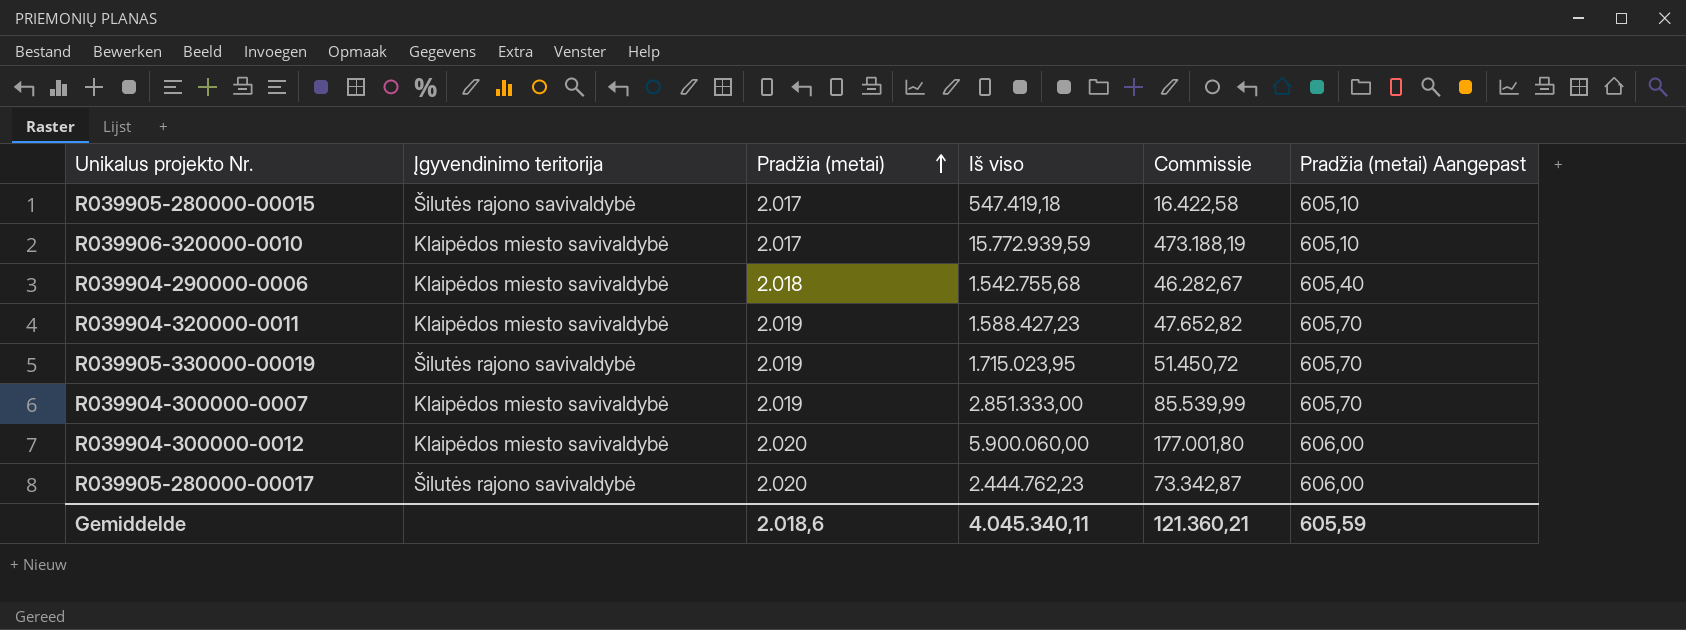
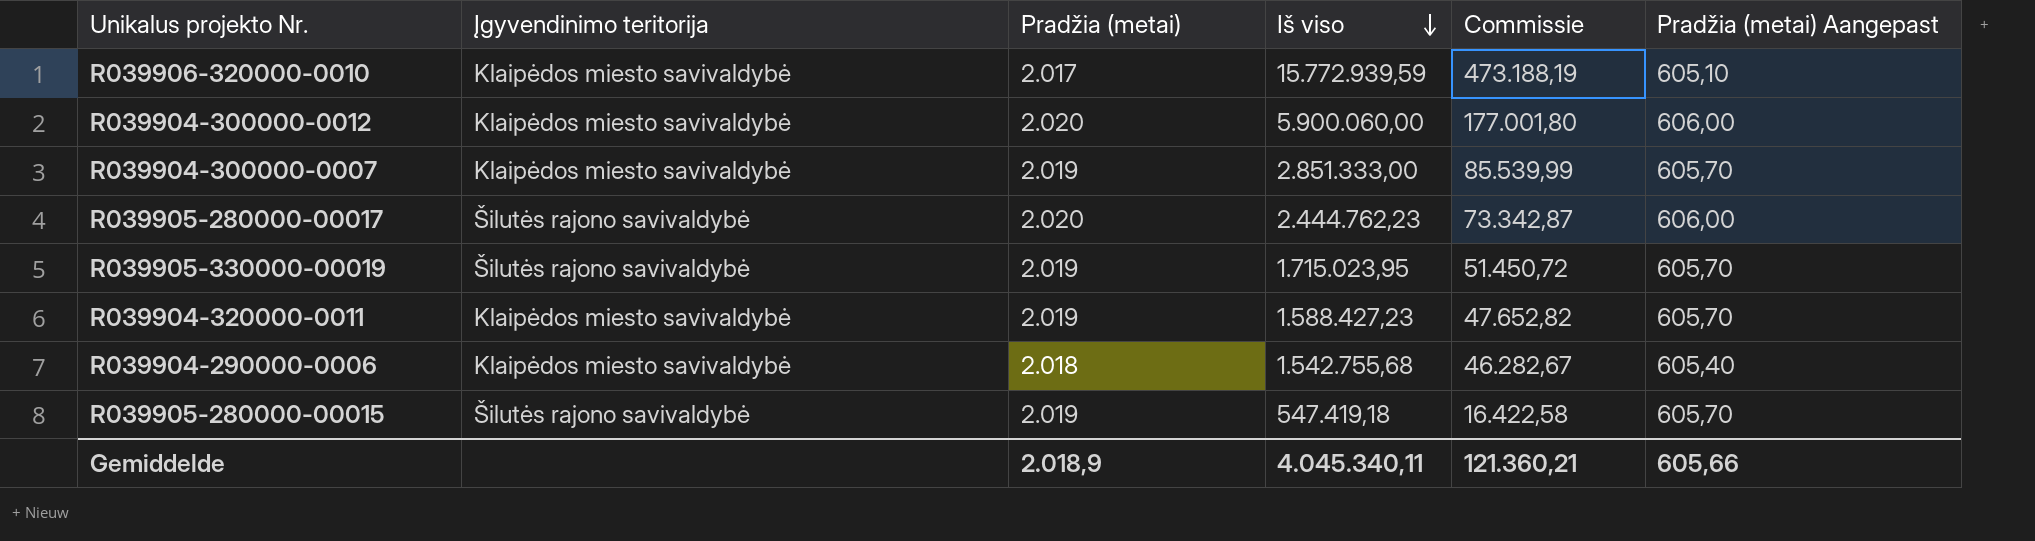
row order: Pradžia (metai) ascending -> Iš viso descending
R039905-280000-00015 | Pradžia (metai): 2.017 -> 2.019
R039905-280000-00015 | Pradžia (metai) Aangepast: 605,10 -> 605,70
Gemiddelde | Pradžia (metai): 2.018,6 -> 2.018,9
Gemiddelde | Pradžia (metai) Aangepast: 605,59 -> 605,66

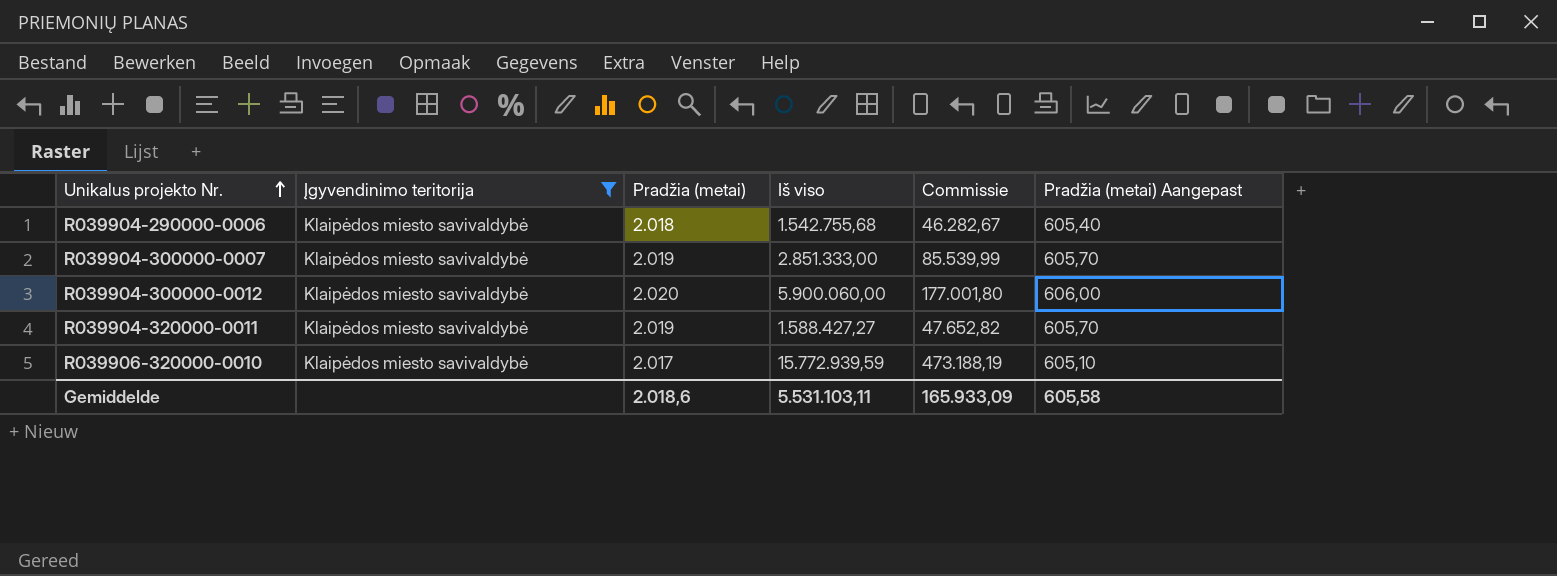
filter: none -> Įgyvendinimo teritorija = Klaipėdos miesto savivaldybė
row order: Iš viso descending -> Unikalus projekto Nr. ascending
R039904-320000-0011 | Iš viso: 1.588.427,23 -> 1.588.427,27
Gemiddelde | Pradžia (metai): 2.018,9 -> 2.018,6
Gemiddelde | Iš viso: 4.045.340,11 -> 5.531.103,11
Gemiddelde | Commissie: 121.360,21 -> 165.933,09
Gemiddelde | Pradžia (metai) Aangepast: 605,66 -> 605,58

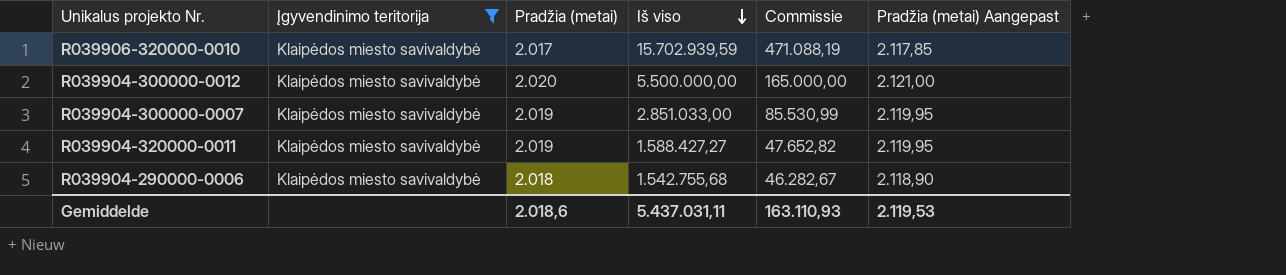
row order: Unikalus projekto Nr. ascending -> Iš viso descending
column Pradžia (metai) Aangepast | formula: [Pradžia (metai)] * 0,3 -> [Pradžia (metai)] * 1,05
R039906-320000-0010 | Iš viso: 15.772.939,59 -> 15.702.939,59
R039906-320000-0010 | Commissie: 473.188,19 -> 471.088,19
R039904-300000-0012 | Iš viso: 5.900.060,00 -> 5.500.000,00
R039904-300000-0012 | Commissie: 177.001,80 -> 165.000,00
R039904-300000-0007 | Iš viso: 2.851.333,00 -> 2.851.033,00
R039904-300000-0007 | Commissie: 85.539,99 -> 85.530,99
Gemiddelde | Iš viso: 5.531.103,11 -> 5.437.031,11
Gemiddelde | Commissie: 165.933,09 -> 163.110,93
Gemiddelde | Pradžia (metai) Aangepast: 605,58 -> 2.119,53

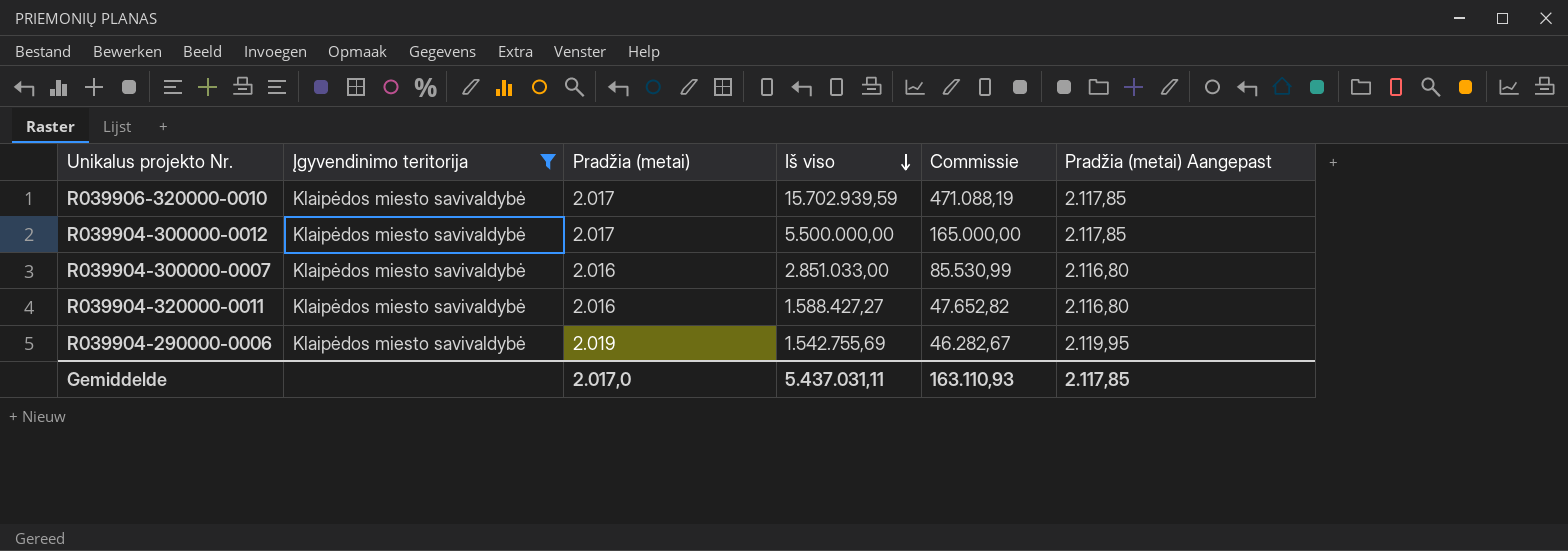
R039904-300000-0012 | Pradžia (metai): 2.020 -> 2.017
R039904-300000-0012 | Pradžia (metai) Aangepast: 2.121,00 -> 2.117,85
R039904-300000-0007 | Pradžia (metai): 2.019 -> 2.016
R039904-300000-0007 | Pradžia (metai) Aangepast: 2.119,95 -> 2.116,80
R039904-320000-0011 | Pradžia (metai): 2.019 -> 2.016
R039904-320000-0011 | Pradžia (metai) Aangepast: 2.119,95 -> 2.116,80
R039904-290000-0006 | Pradžia (metai): 2.018 -> 2.019
R039904-290000-0006 | Iš viso: 1.542.755,68 -> 1.542.755,69
R039904-290000-0006 | Pradžia (metai) Aangepast: 2.118,90 -> 2.119,95
Gemiddelde | Pradžia (metai): 2.018,6 -> 2.017,0
Gemiddelde | Pradžia (metai) Aangepast: 2.119,53 -> 2.117,85

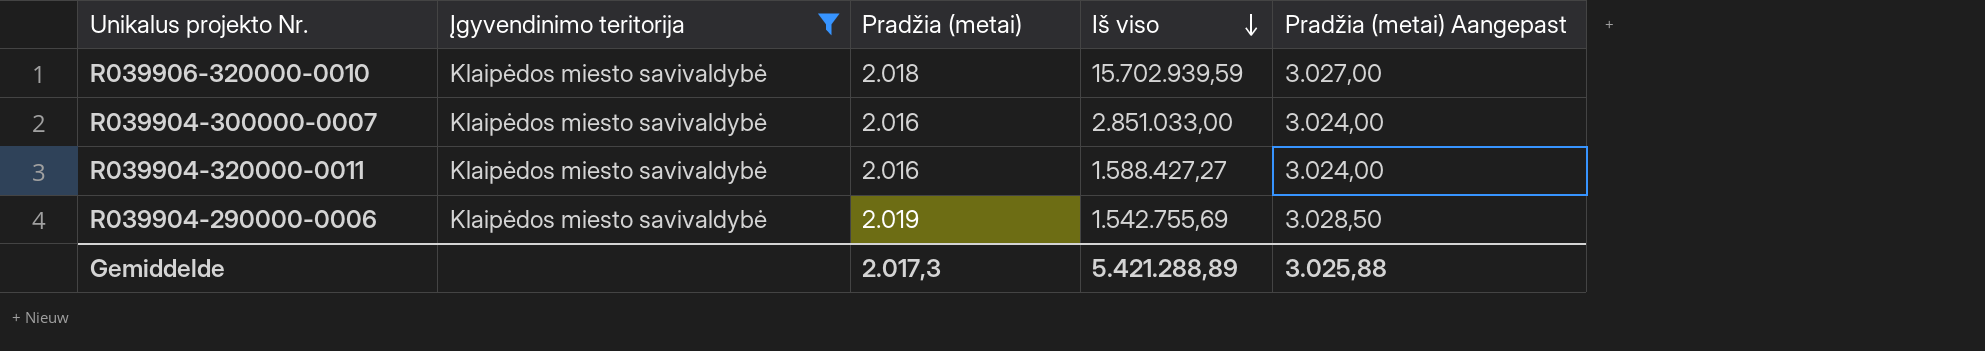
column Commissie | formula: [Iš viso] * 0,03 -> none
column Pradžia (metai) Aangepast | formula: [Pradžia (metai)] * 1,05 -> [Pradžia (metai)] * 1,5
row R039904-300000-0012: Klaipėdos miesto savivaldybė | 2.017 | 5.500.000,00 | 165.000,00 | 2.117,85 -> none
R039906-320000-0010 | Pradžia (metai): 2.017 -> 2.018
Gemiddelde | Pradžia (metai): 2.017,0 -> 2.017,3
Gemiddelde | Iš viso: 5.437.031,11 -> 5.421.288,89
Gemiddelde | Pradžia (metai) Aangepast: 2.117,85 -> 3.025,88

